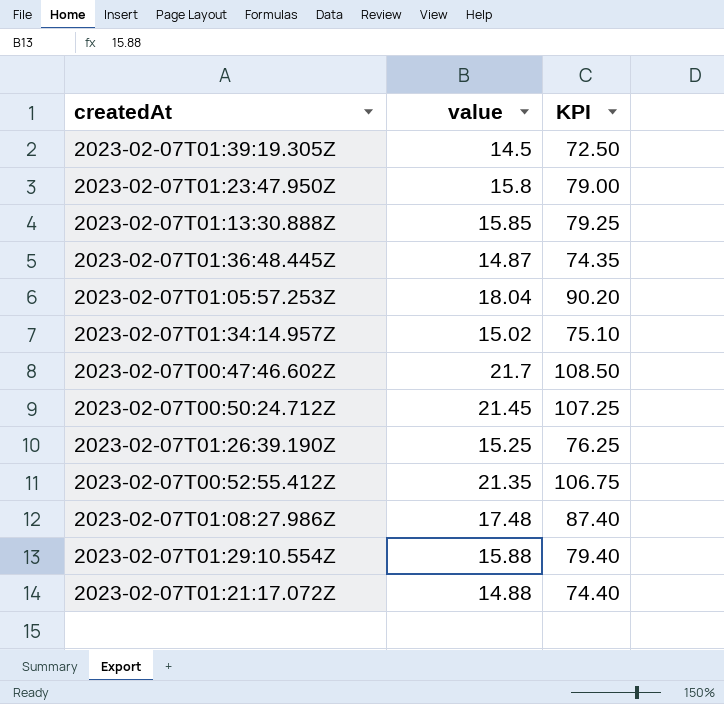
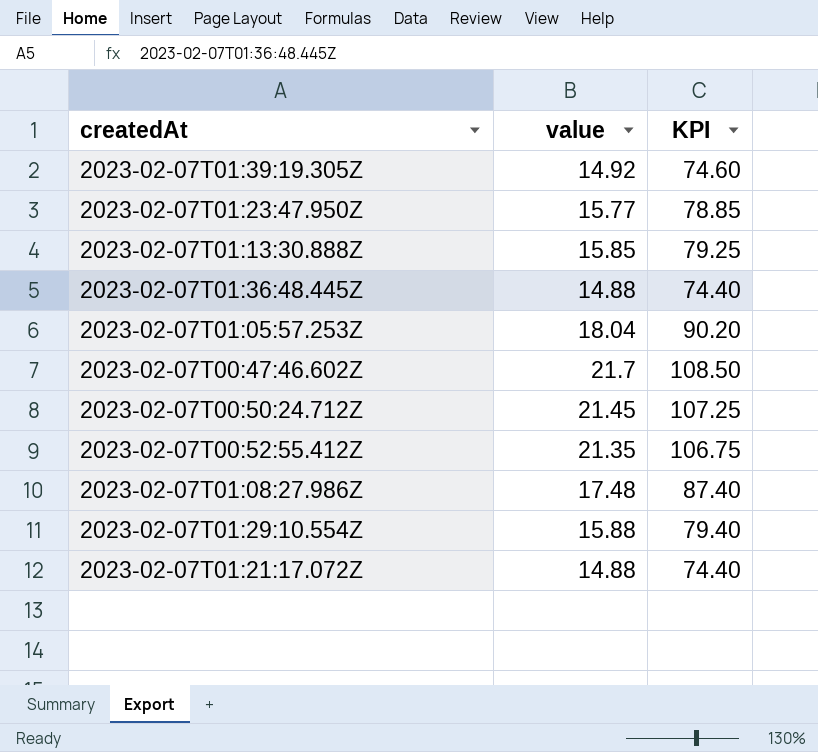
row 2023-02-07T01:34:14.957Z: 15.02 | 75.10 -> none
row 2023-02-07T01:26:39.190Z: 15.25 | 76.25 -> none
2023-02-07T01:39:19.305Z | value: 14.5 -> 14.92
2023-02-07T01:39:19.305Z | KPI: 72.50 -> 74.60
2023-02-07T01:23:47.950Z | value: 15.8 -> 15.77
2023-02-07T01:23:47.950Z | KPI: 79.00 -> 78.85
2023-02-07T01:36:48.445Z | value: 14.87 -> 14.88
2023-02-07T01:36:48.445Z | KPI: 74.35 -> 74.40

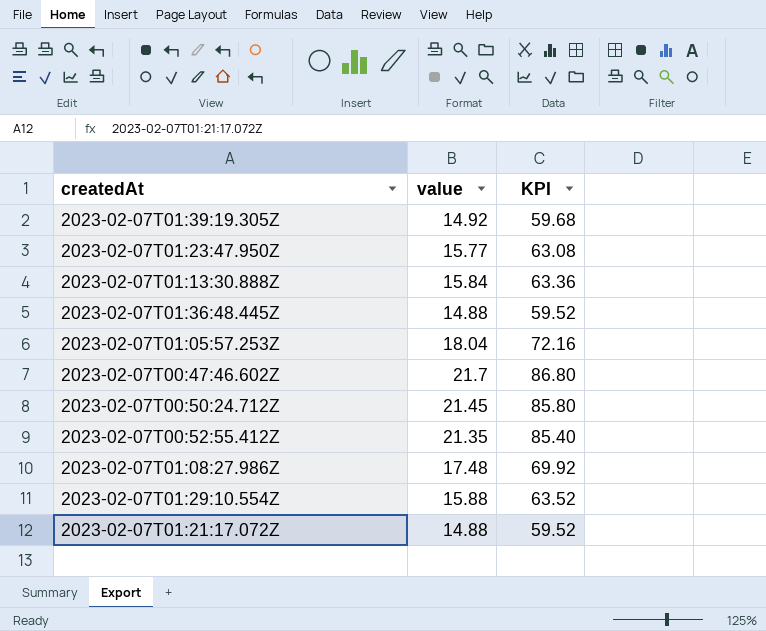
column KPI | formula: [value] * 5 -> [value] * 4
2023-02-07T01:13:30.888Z | value: 15.85 -> 15.84

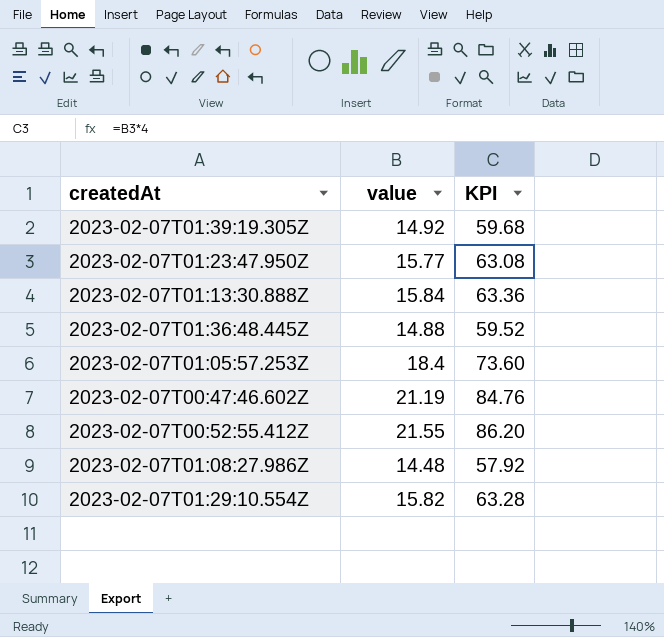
row 2023-02-07T00:50:24.712Z: 21.45 | 85.80 -> none
row 2023-02-07T01:21:17.072Z: 14.88 | 59.52 -> none
2023-02-07T01:05:57.253Z | value: 18.04 -> 18.4
2023-02-07T01:05:57.253Z | KPI: 72.16 -> 73.60
2023-02-07T00:47:46.602Z | value: 21.7 -> 21.19
2023-02-07T00:47:46.602Z | KPI: 86.80 -> 84.76
2023-02-07T00:52:55.412Z | value: 21.35 -> 21.55
2023-02-07T00:52:55.412Z | KPI: 85.40 -> 86.20
2023-02-07T01:08:27.986Z | value: 17.48 -> 14.48
2023-02-07T01:08:27.986Z | KPI: 69.92 -> 57.92
2023-02-07T01:29:10.554Z | value: 15.88 -> 15.82
2023-02-07T01:29:10.554Z | KPI: 63.52 -> 63.28

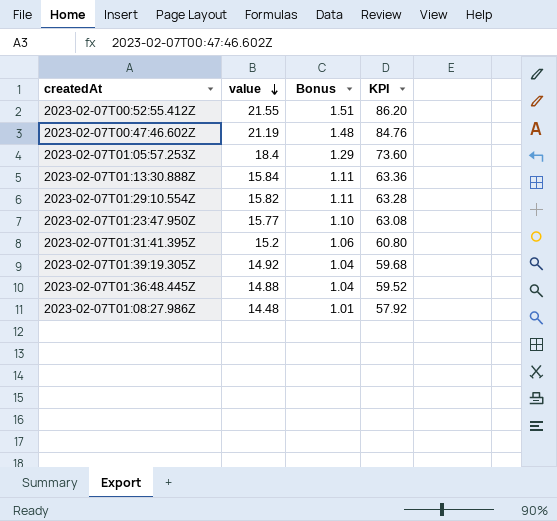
row order: none -> value descending
column Bonus | formula: none -> [value] * 0.07
row 2023-02-07T01:31:41.395Z: none -> 15.2 | 1.06 | 60.80

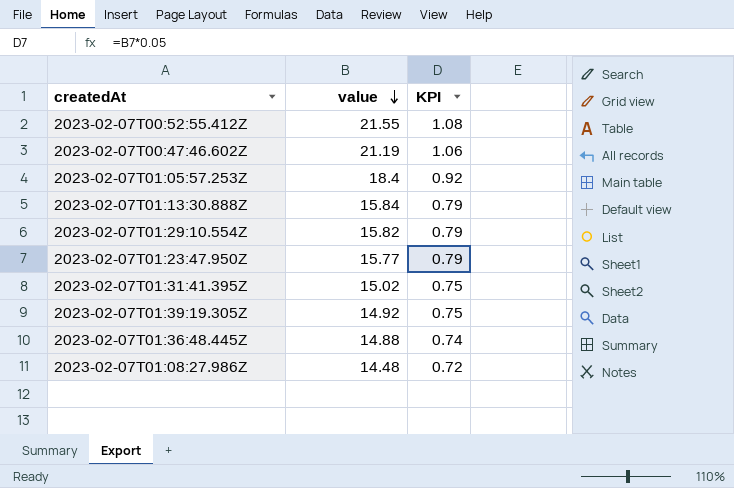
column Bonus | formula: [value] * 0.07 -> none
column KPI | formula: [value] * 4 -> [value] * 0.05
2023-02-07T01:31:41.395Z | value: 15.2 -> 15.02

